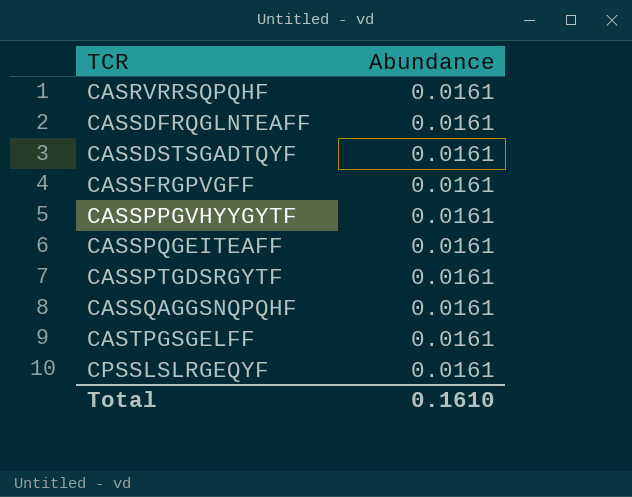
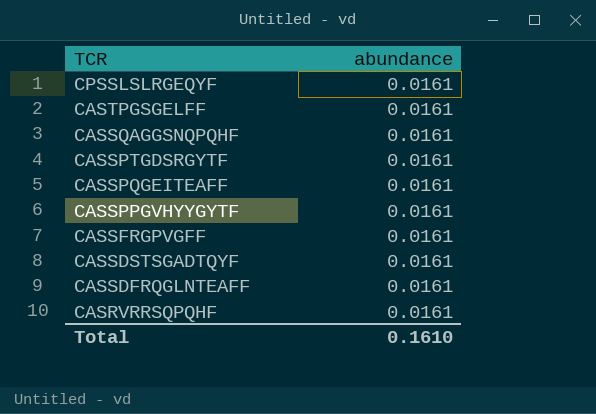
row order: TCR ascending -> TCR descending
column name: Abundance -> abundance

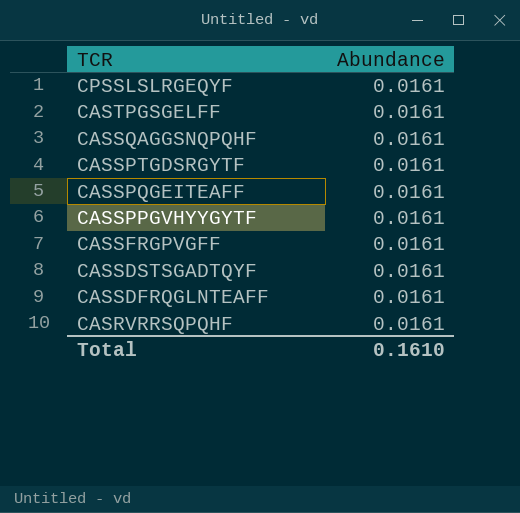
column name: abundance -> Abundance

